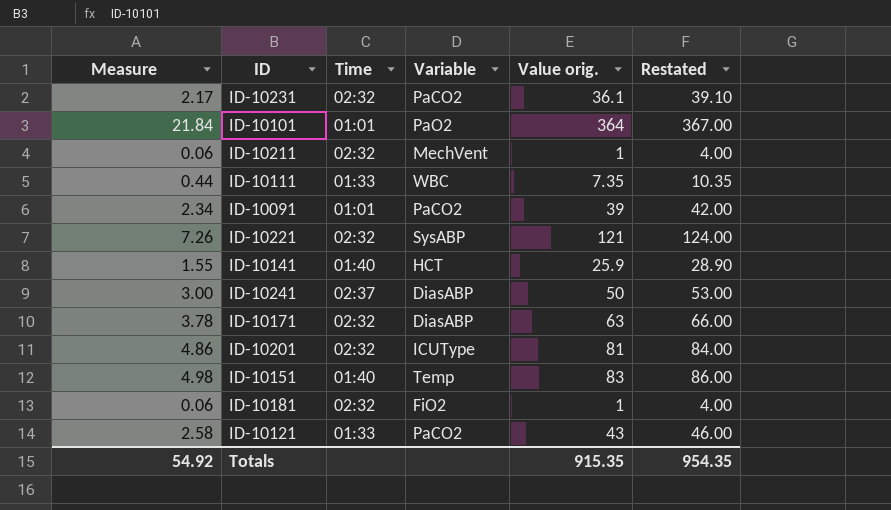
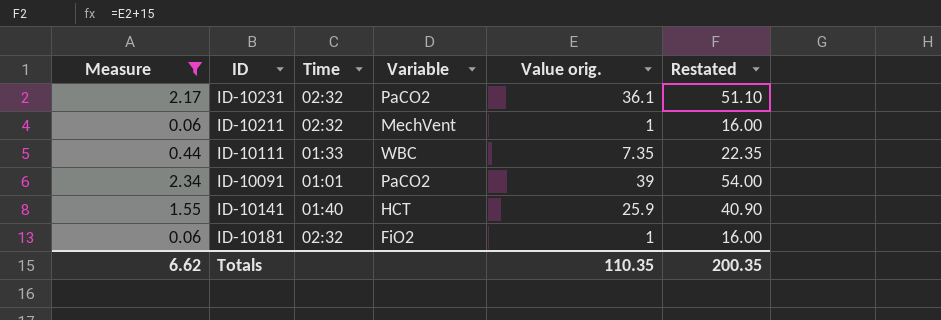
filter: none -> Measure <= 2.34
column Restated | formula: [Value orig.] + 3 -> [Value orig.] + 15
Totals | Measure: 54.92 -> 6.62
Totals | Value orig.: 915.35 -> 110.35
Totals | Restated: 954.35 -> 200.35

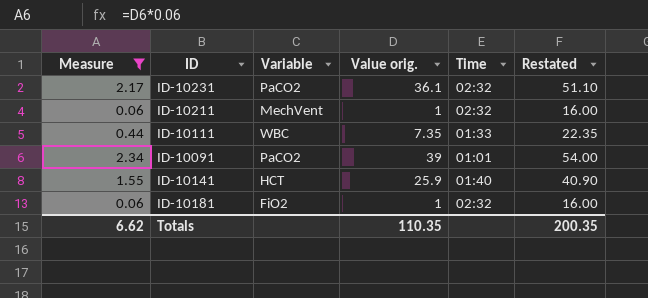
column Time | position: 3 -> 5

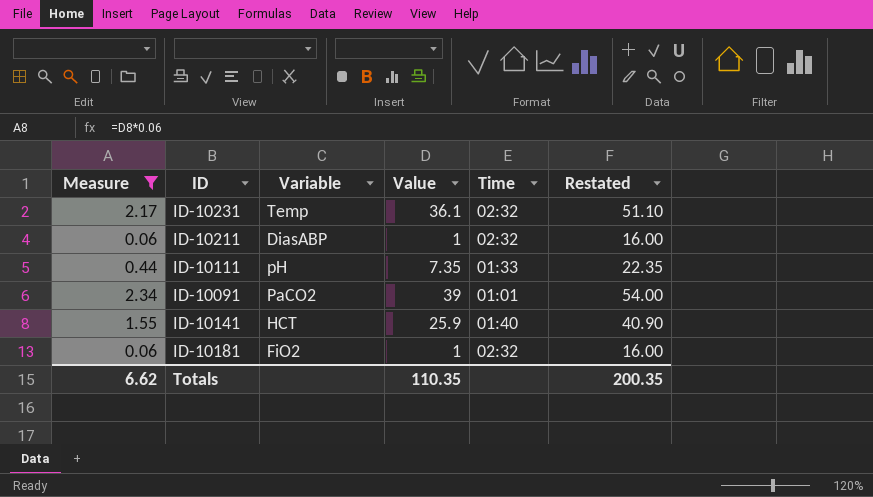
column name: Value orig. -> Value
ID-10231 | Variable: PaCO2 -> Temp
ID-10211 | Variable: MechVent -> DiasABP
ID-10111 | Variable: WBC -> pH

